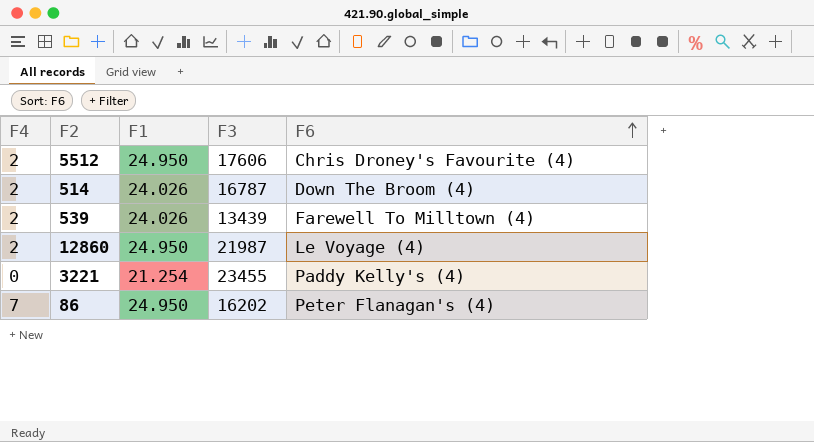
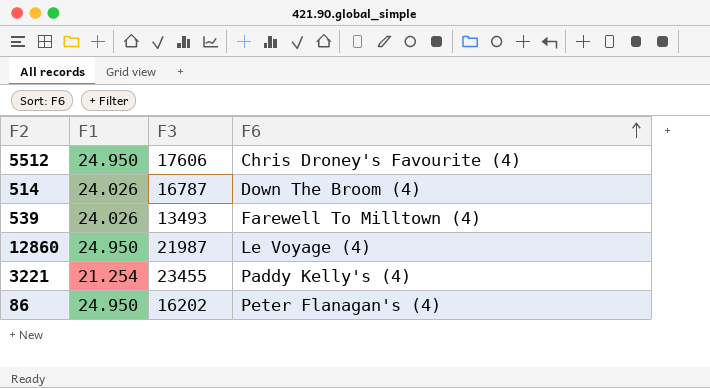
column F4 | position: 1 -> none
539 | F3: 13439 -> 13493

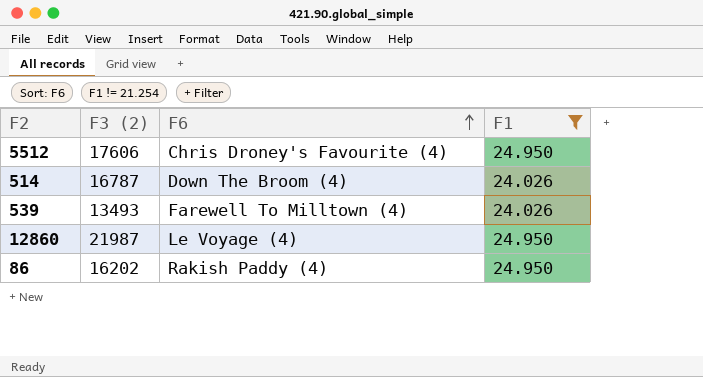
filter: none -> F1 != 21.254
column name: F3 -> F3 (2)
column F1 | position: 2 -> 4
86 | F6: Peter Flanagan's (4) -> Rakish Paddy (4)

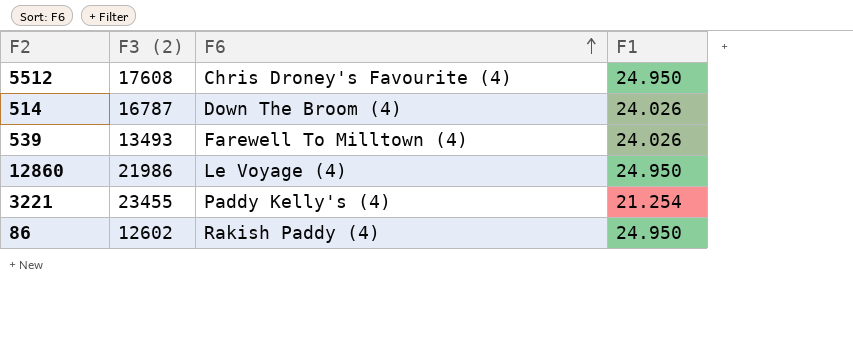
filter: F1 != 21.254 -> none
5512 | F3 (2): 17606 -> 17608
12860 | F3 (2): 21987 -> 21986
86 | F3 (2): 16202 -> 12602

